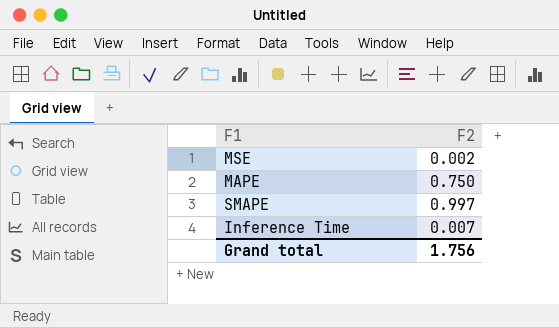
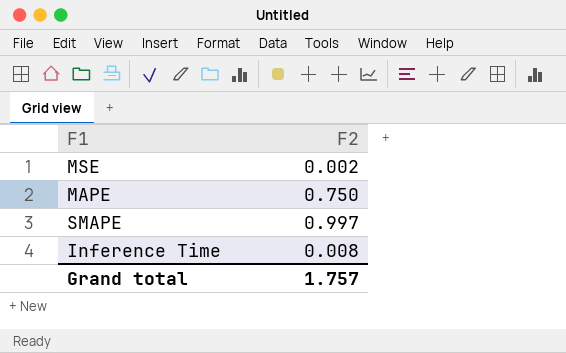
Inference Time | F2: 0.007 -> 0.008
Grand total | F2: 1.756 -> 1.757

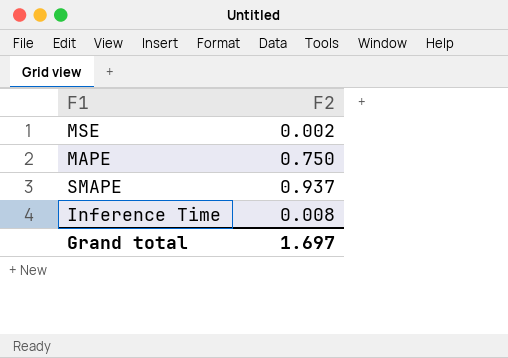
SMAPE | F2: 0.997 -> 0.937
Grand total | F2: 1.757 -> 1.697

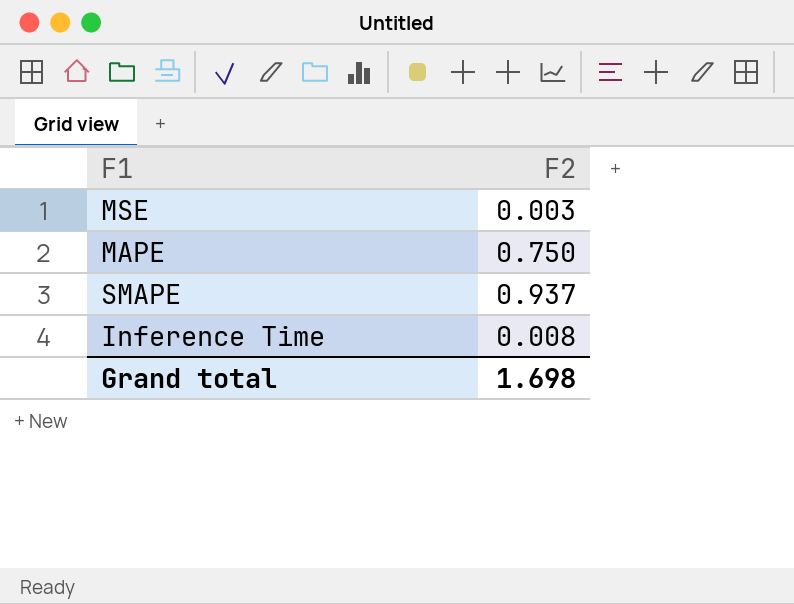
MSE | F2: 0.002 -> 0.003
Grand total | F2: 1.697 -> 1.698

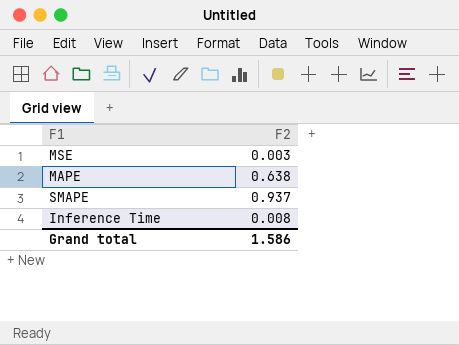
MAPE | F2: 0.750 -> 0.638
Grand total | F2: 1.698 -> 1.586

